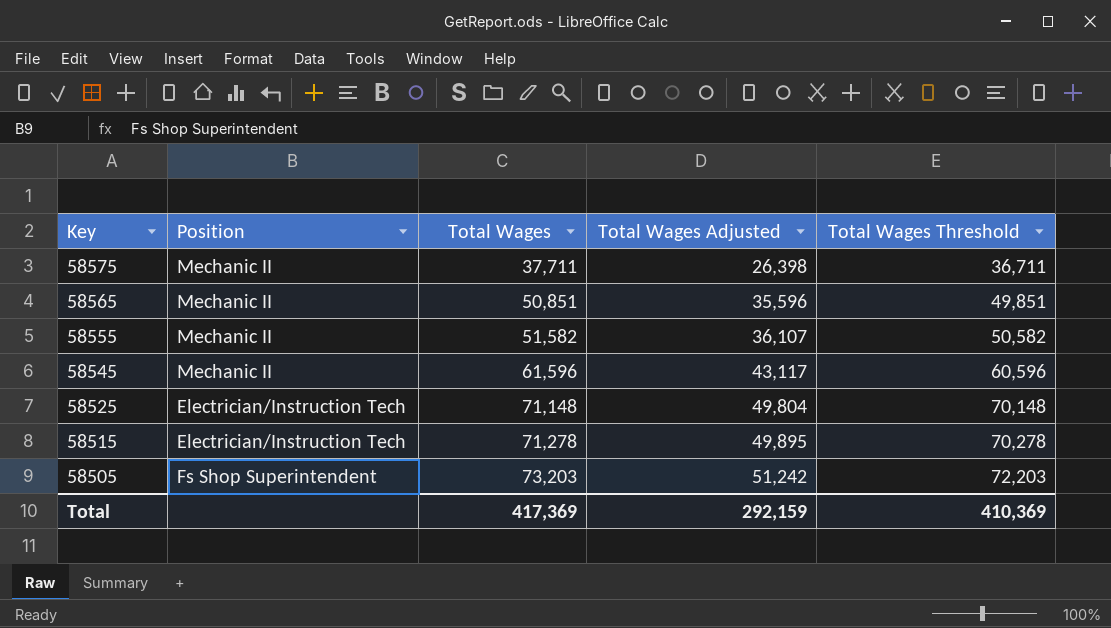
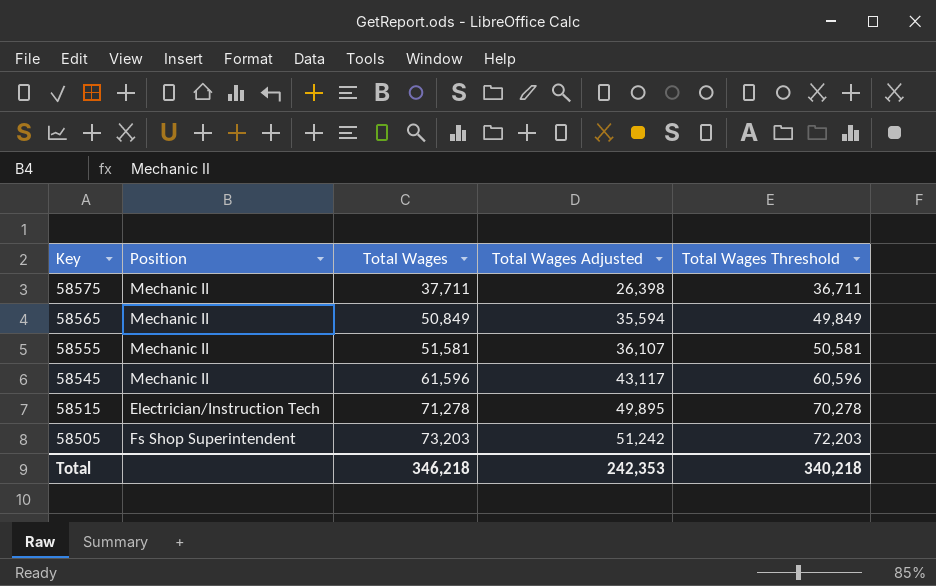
row 58525: Electrician/Instruction Tech | 71,148 | 49,804 | 70,148 -> none
58565 | Total Wages: 50,851 -> 50,849
58565 | Total Wages Adjusted: 35,596 -> 35,594
58565 | Total Wages Threshold: 49,851 -> 49,849
58555 | Total Wages: 51,582 -> 51,581
58555 | Total Wages Threshold: 50,582 -> 50,581
Total | Total Wages: 417,369 -> 346,218
Total | Total Wages Adjusted: 292,159 -> 242,353
Total | Total Wages Threshold: 410,369 -> 340,218

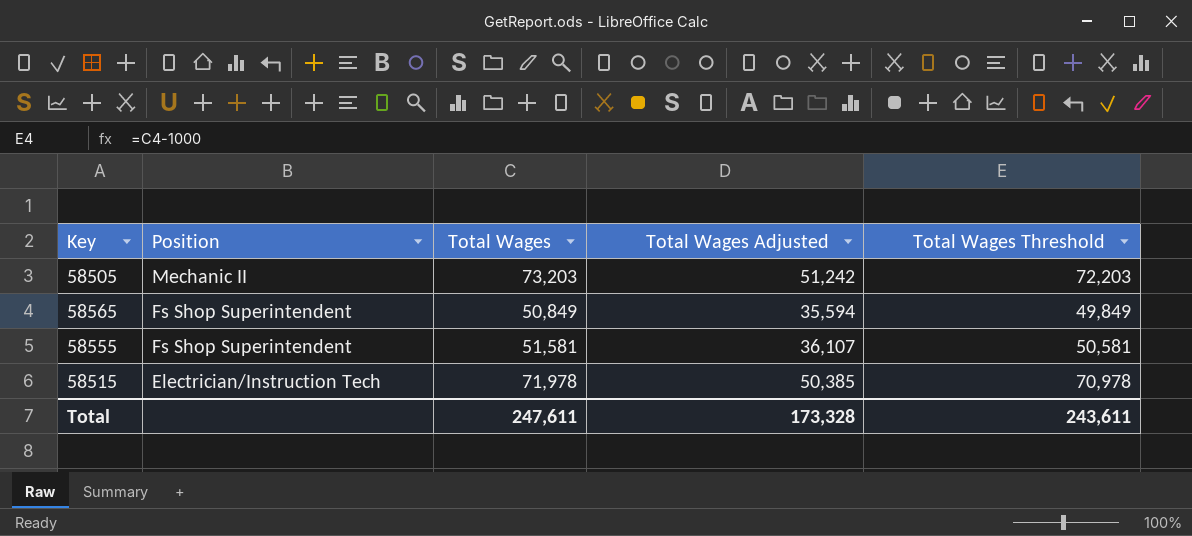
row order: Key descending -> Position descending
row 58575: Mechanic II | 37,711 | 26,398 | 36,711 -> none
row 58545: Mechanic II | 61,596 | 43,117 | 60,596 -> none
58505 | Position: Fs Shop Superintendent -> Mechanic II
58565 | Position: Mechanic II -> Fs Shop Superintendent
58555 | Position: Mechanic II -> Fs Shop Superintendent
58515 | Total Wages: 71,278 -> 71,978
58515 | Total Wages Adjusted: 49,895 -> 50,385
58515 | Total Wages Threshold: 70,278 -> 70,978
Total | Total Wages: 346,218 -> 247,611
Total | Total Wages Adjusted: 242,353 -> 173,328
Total | Total Wages Threshold: 340,218 -> 243,611

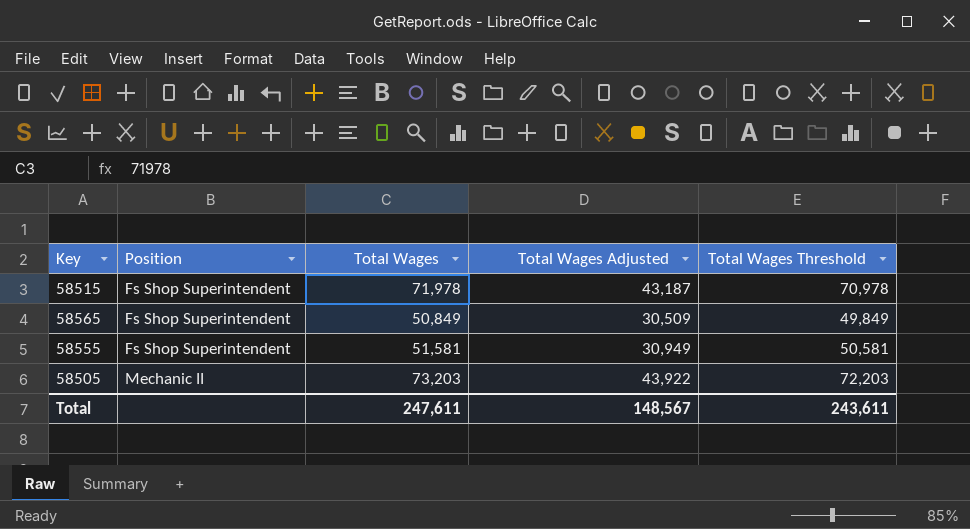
row order: Position descending -> Position ascending
column Total Wages Adjusted | formula: [Total Wages] * 0.7 -> [Total Wages] * 0.6
58515 | Position: Electrician/Instruction Tech -> Fs Shop Superintendent
Total | Total Wages Adjusted: 173,328 -> 148,567

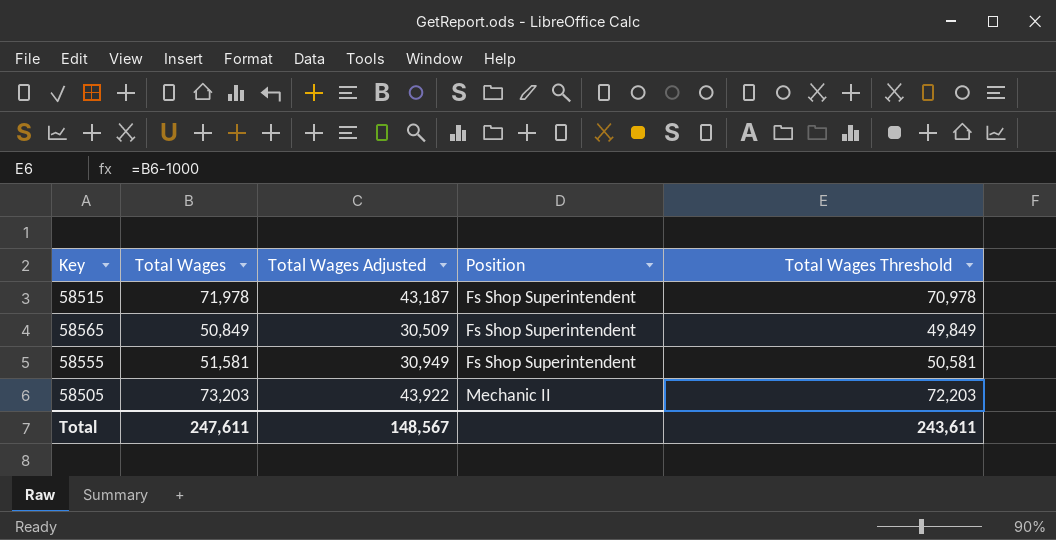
column Position | position: 2 -> 4

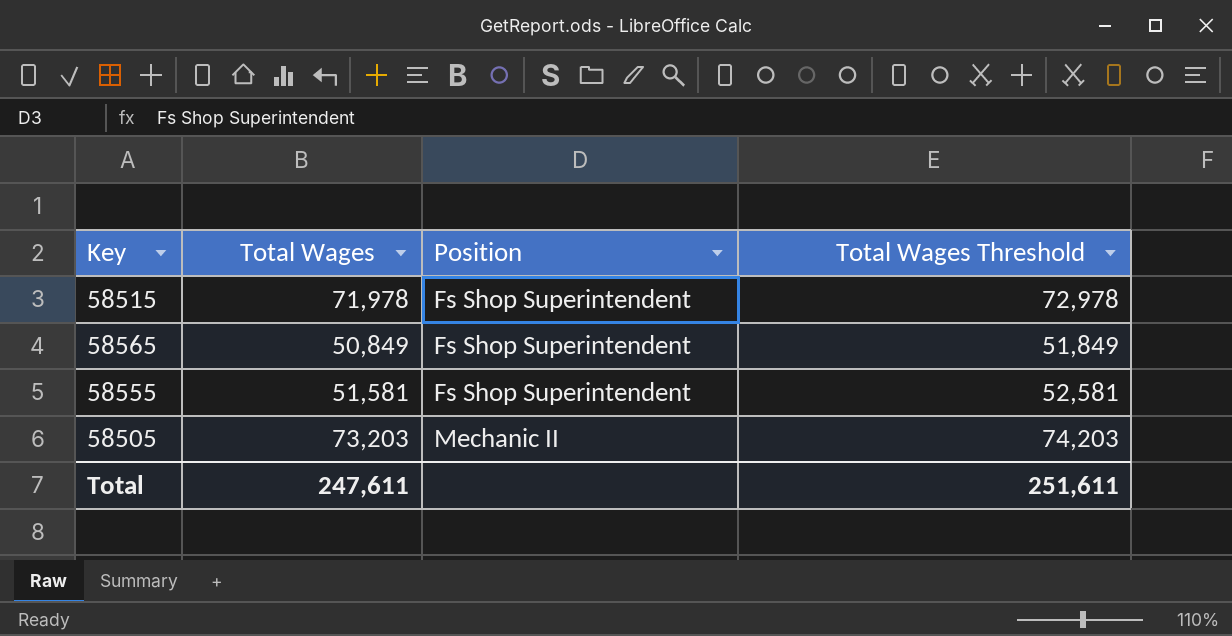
column Total Wages Adjusted | formula: [Total Wages] * 0.6 -> none
column Total Wages Threshold | formula: [Total Wages] - 1000 -> [Total Wages] + 1000
Total | Total Wages Threshold: 243,611 -> 251,611

